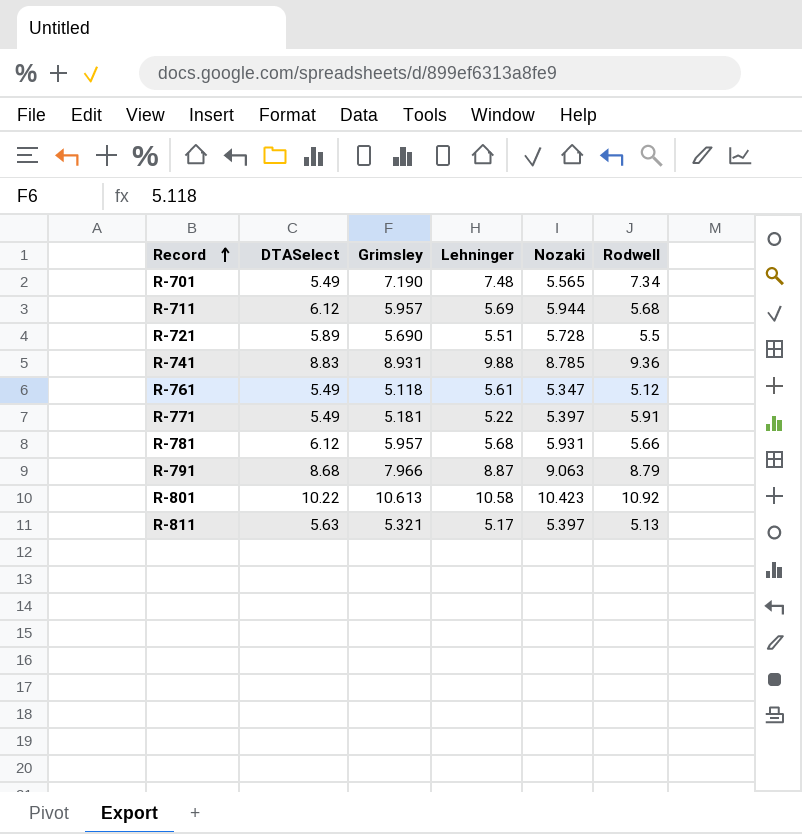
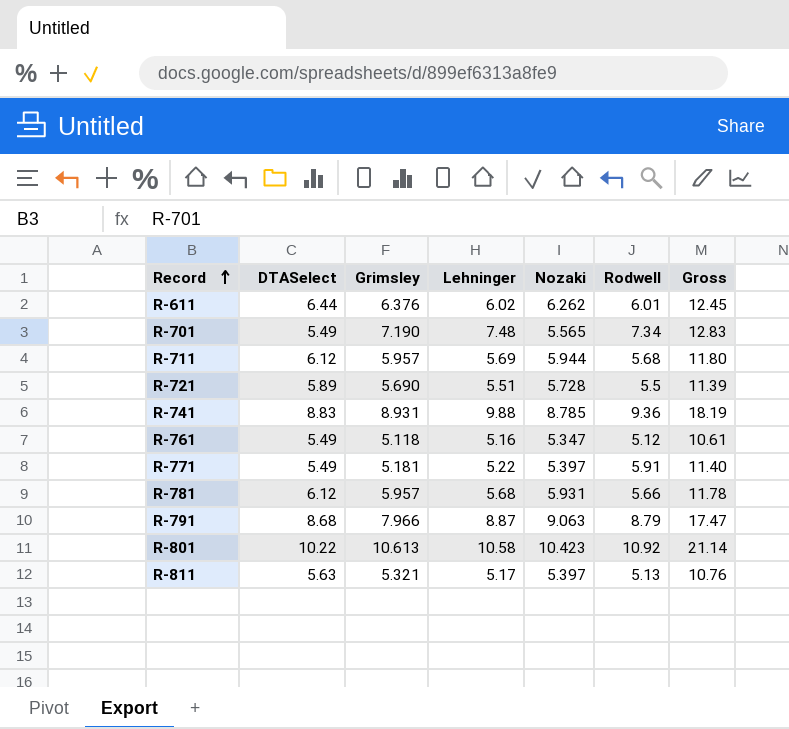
column Gross | formula: none -> [DTASelect] + [Rodwell]
row R-611: none -> 6.44 | 6.376 | 6.02 | 6.262 | 6.01 | 12.45
R-761 | Lehninger: 5.61 -> 5.16

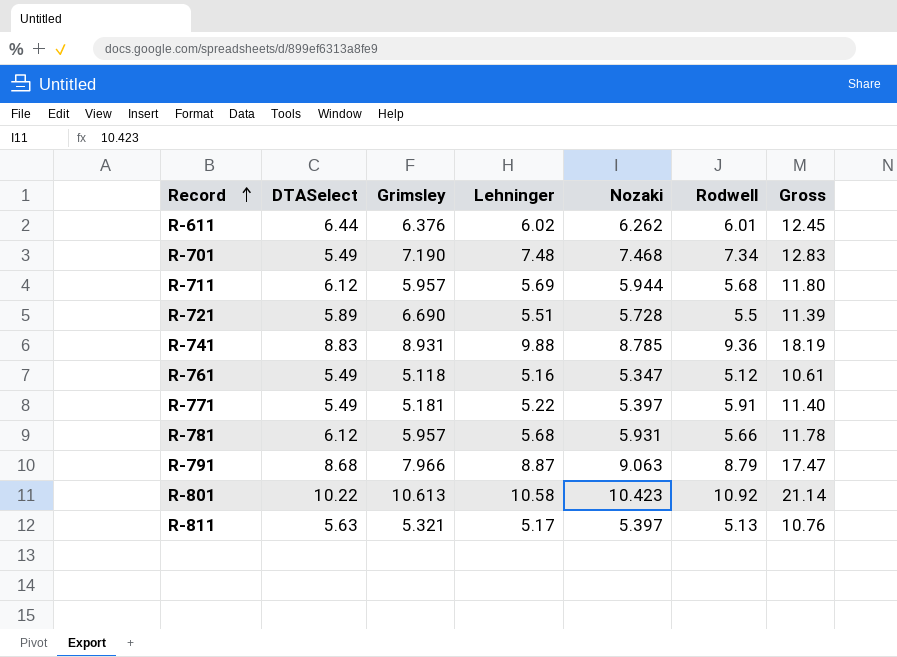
R-701 | Nozaki: 5.565 -> 7.468
R-721 | Grimsley: 5.690 -> 6.690

